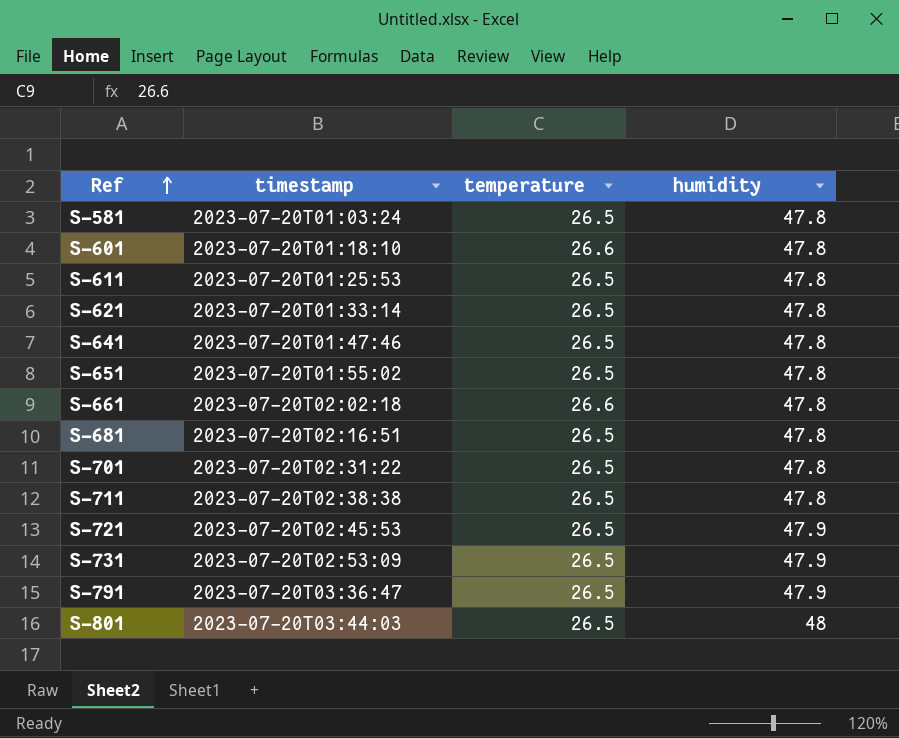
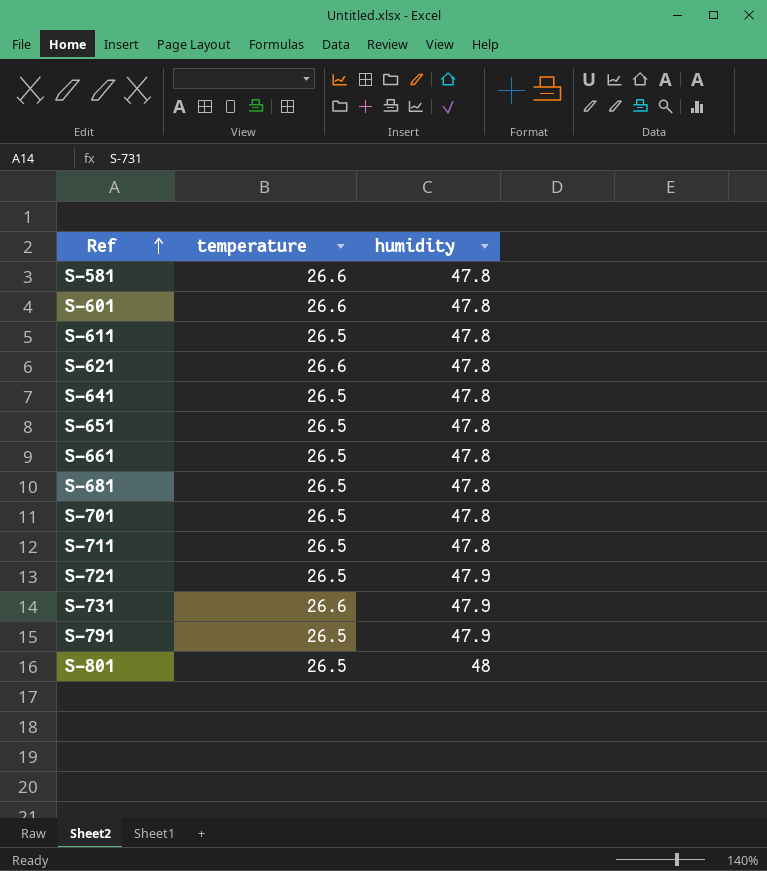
column timestamp | position: 2 -> none
S-581 | temperature: 26.5 -> 26.6
S-621 | temperature: 26.5 -> 26.6
S-661 | temperature: 26.6 -> 26.5
S-731 | temperature: 26.5 -> 26.6

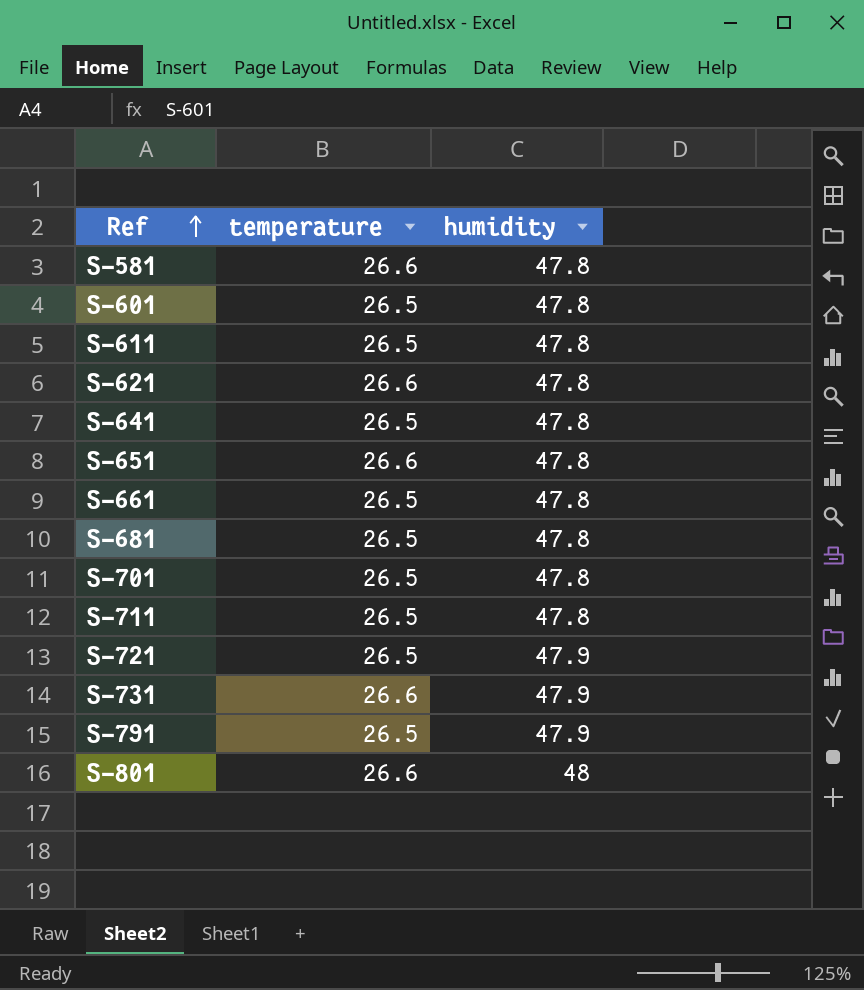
S-601 | temperature: 26.6 -> 26.5
S-651 | temperature: 26.5 -> 26.6
S-801 | temperature: 26.5 -> 26.6

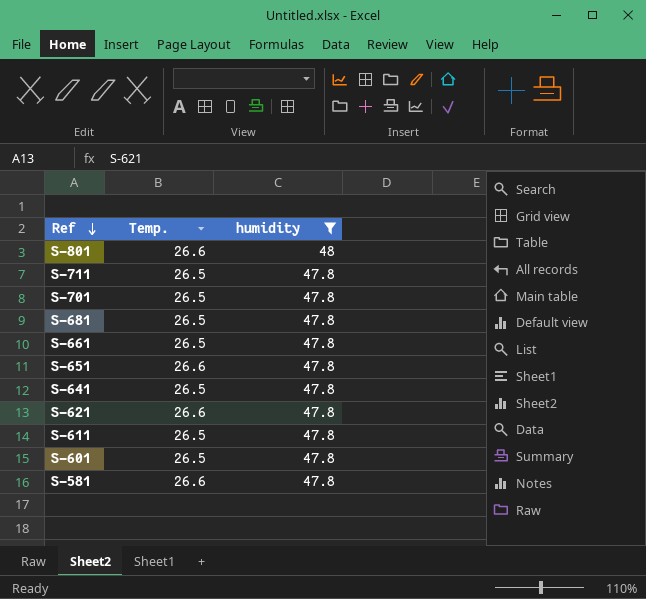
filter: none -> humidity != 47.9
row order: Ref ascending -> Ref descending
column name: temperature -> Temp.

